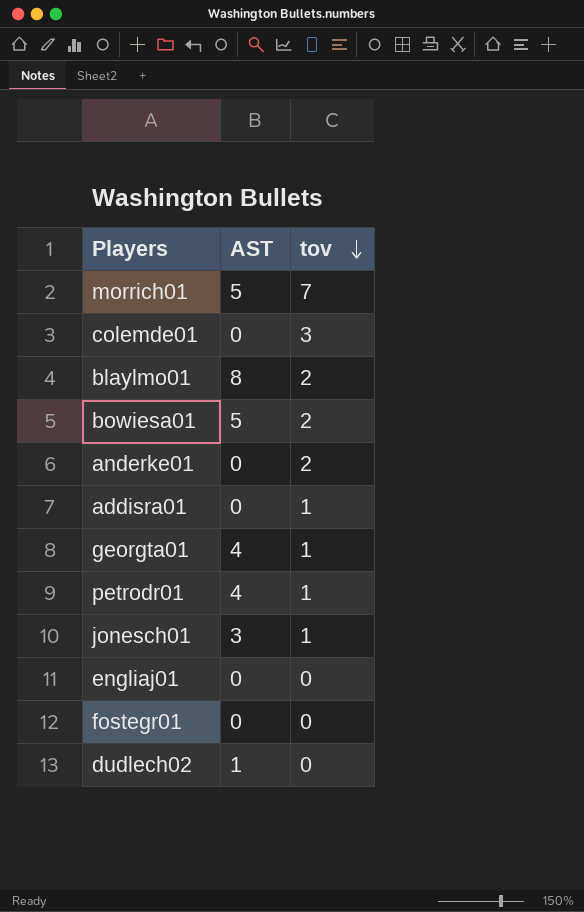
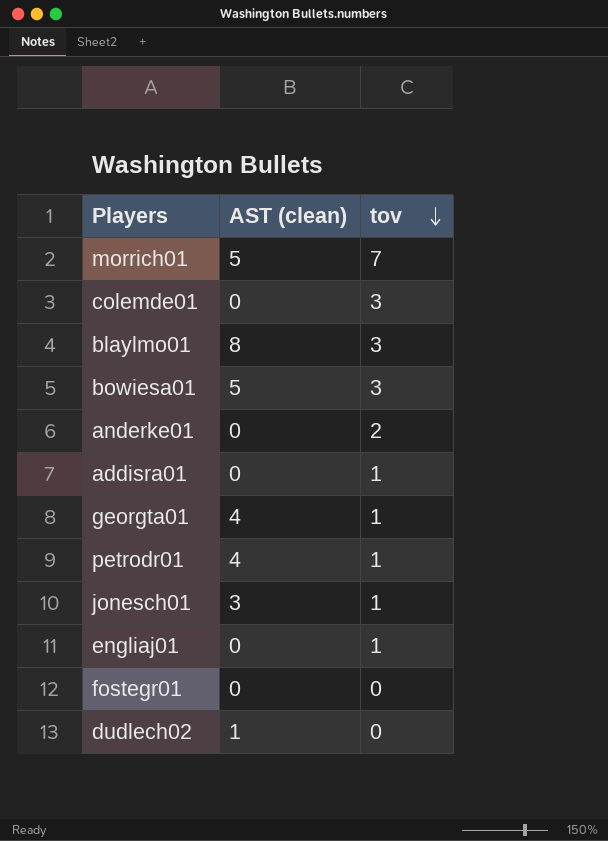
column name: AST -> AST (clean)
blaylmo01 | tov: 2 -> 3
bowiesa01 | tov: 2 -> 3
engliaj01 | tov: 0 -> 1

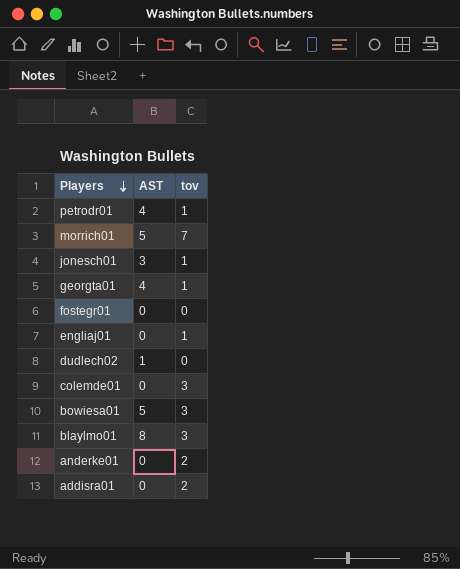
row order: tov descending -> Players descending
column name: AST (clean) -> AST
addisra01 | tov: 1 -> 2

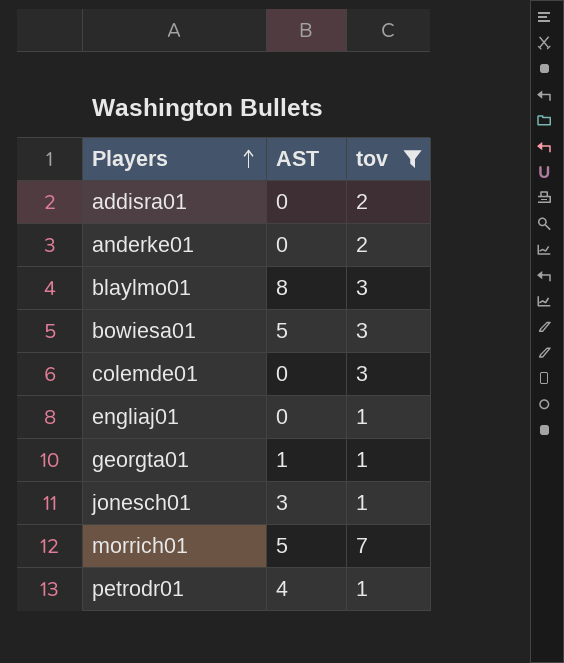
filter: none -> tov != 0
row order: Players descending -> Players ascending
georgta01 | AST: 4 -> 1

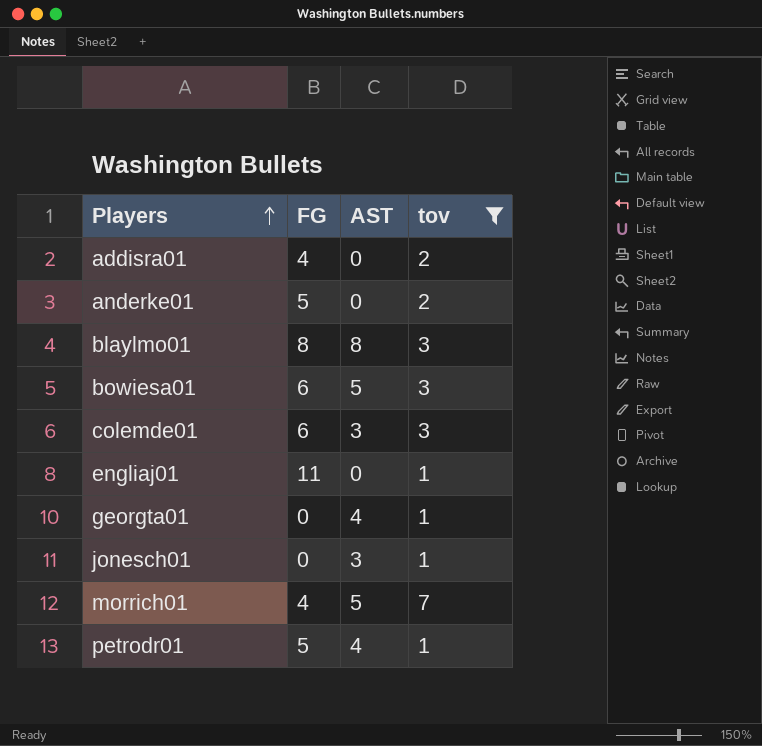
column FG | position: none -> 2
colemde01 | AST: 0 -> 3
georgta01 | AST: 1 -> 4

